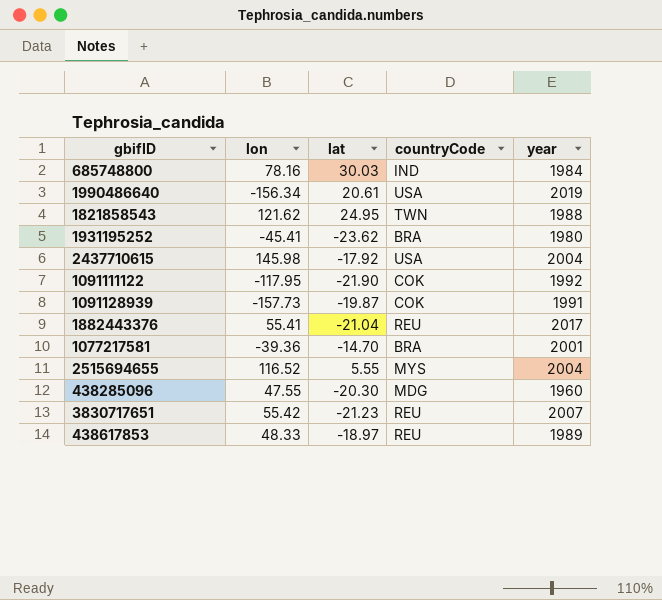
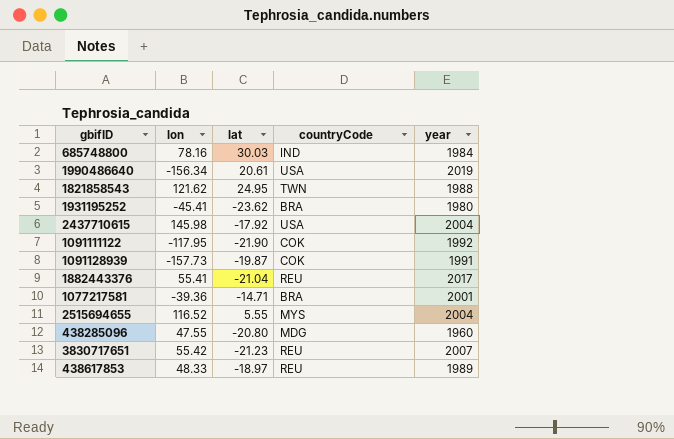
1077217581 | lat: -14.70 -> -14.71
438285096 | lat: -20.30 -> -20.80

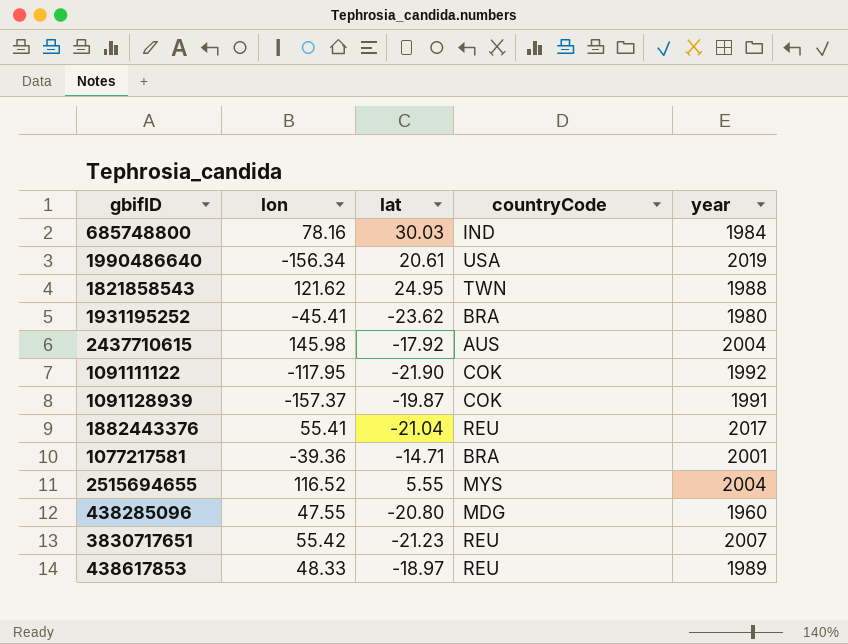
2437710615 | countryCode: USA -> AUS
1091128939 | lon: -157.73 -> -157.37

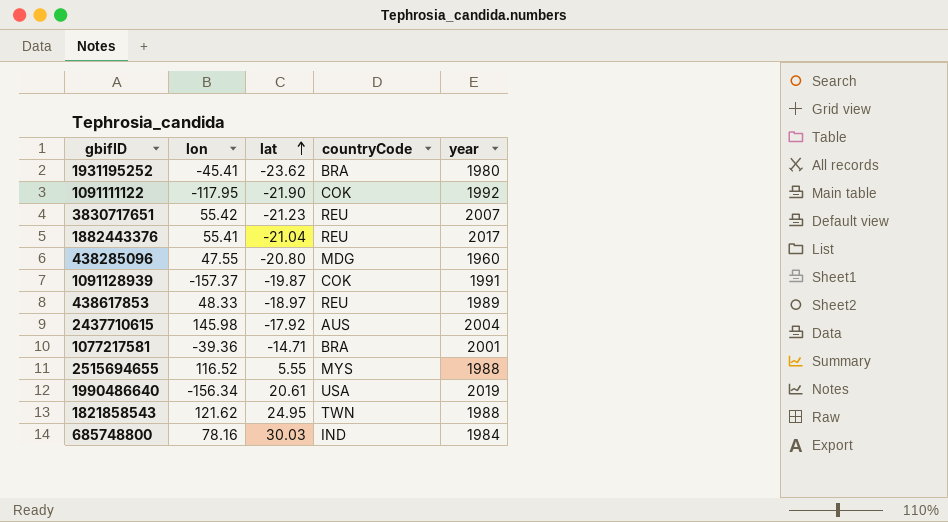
row order: none -> lat ascending
2515694655 | year: 2004 -> 1988

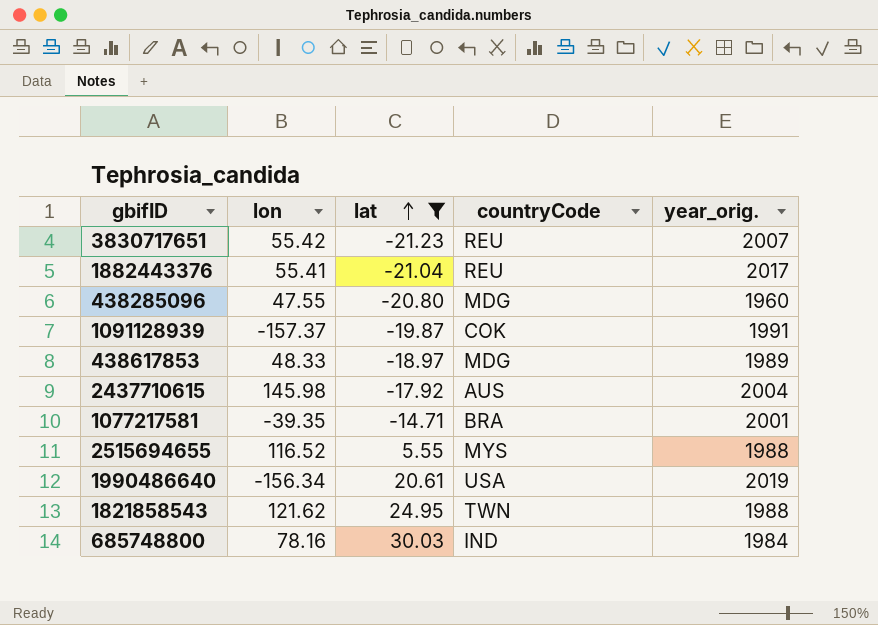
filter: none -> lat >= -21.23
column name: year -> year_orig.
438617853 | countryCode: REU -> MDG
1077217581 | lon: -39.36 -> -39.35

